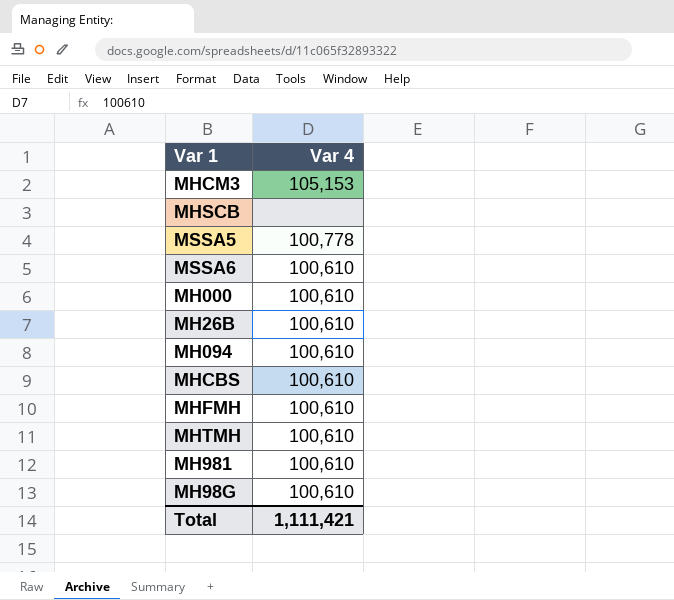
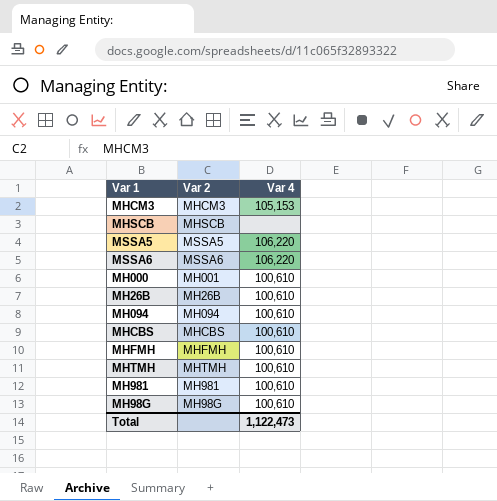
column Var 2 | position: none -> 2
MSSA5 | Var 4: 100,778 -> 106,220
MSSA6 | Var 4: 100,610 -> 106,220
Total | Var 4: 1,111,421 -> 1,122,473

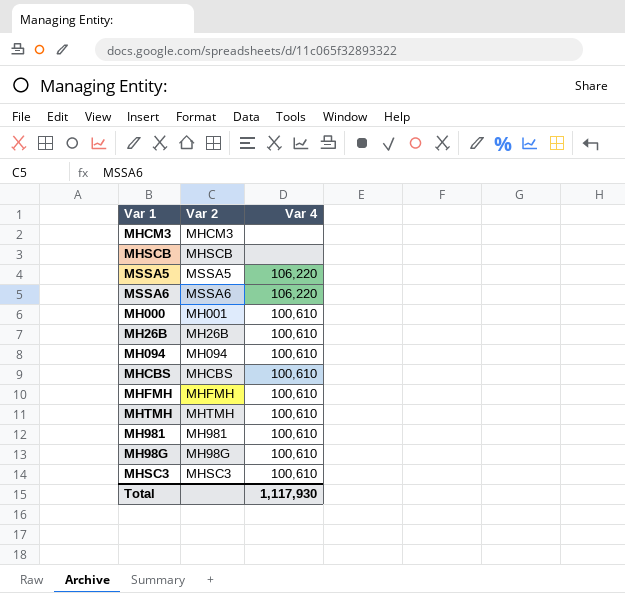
MHCM3 | Var 4: 105,153 -> none
row MHSC3: none -> MHSC3 | 100,610
Total | Var 4: 1,122,473 -> 1,117,930

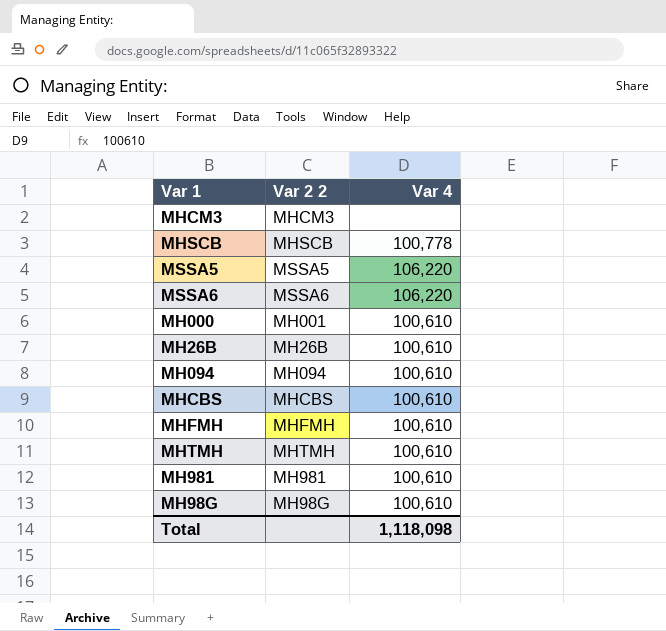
column name: Var 2 -> Var 2 2
row MHSC3: MHSC3 | 100,610 -> none
MHSCB | Var 4: none -> 100,778
Total | Var 4: 1,117,930 -> 1,118,098

